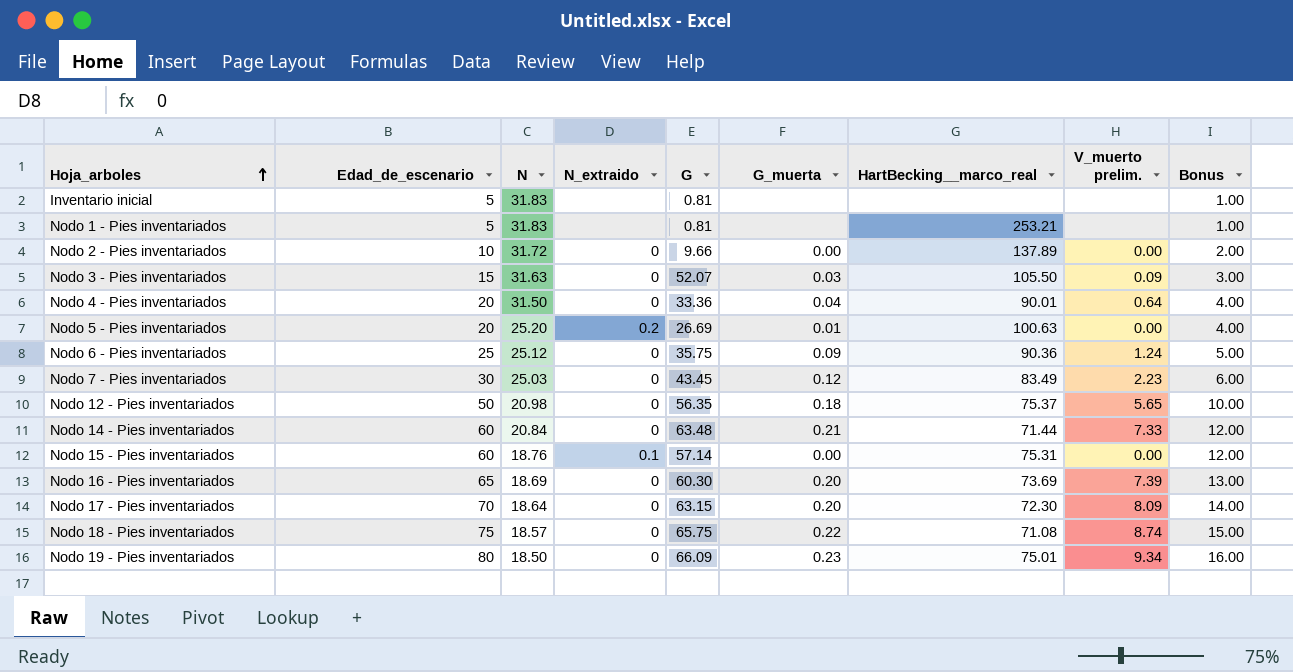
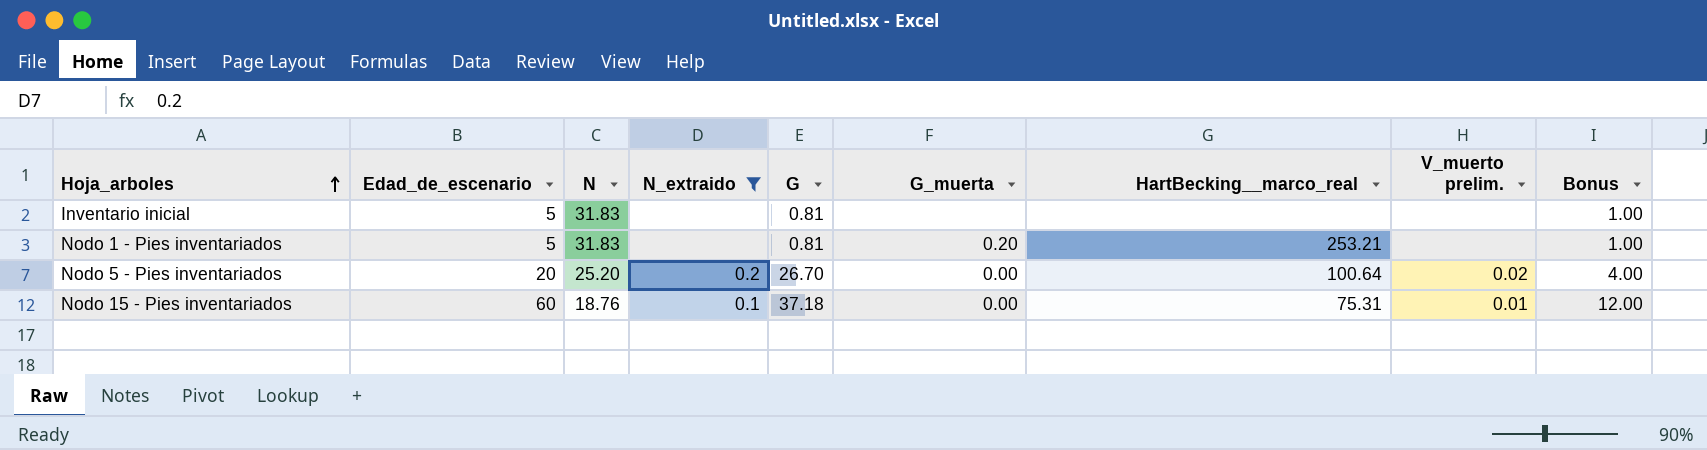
filter: none -> N_extraido != 0
Nodo 1 - Pies inventariados | G_muerta: none -> 0.20
Nodo 5 - Pies inventariados | G: 26.69 -> 26.70
Nodo 5 - Pies inventariados | G_muerta: 0.01 -> 0.00
Nodo 5 - Pies inventariados | HartBecking__marco_real: 100.63 -> 100.64
Nodo 5 - Pies inventariados | V_muerto prelim.: 0.00 -> 0.02
Nodo 15 - Pies inventariados | G: 57.14 -> 37.18
Nodo 15 - Pies inventariados | V_muerto prelim.: 0.00 -> 0.01

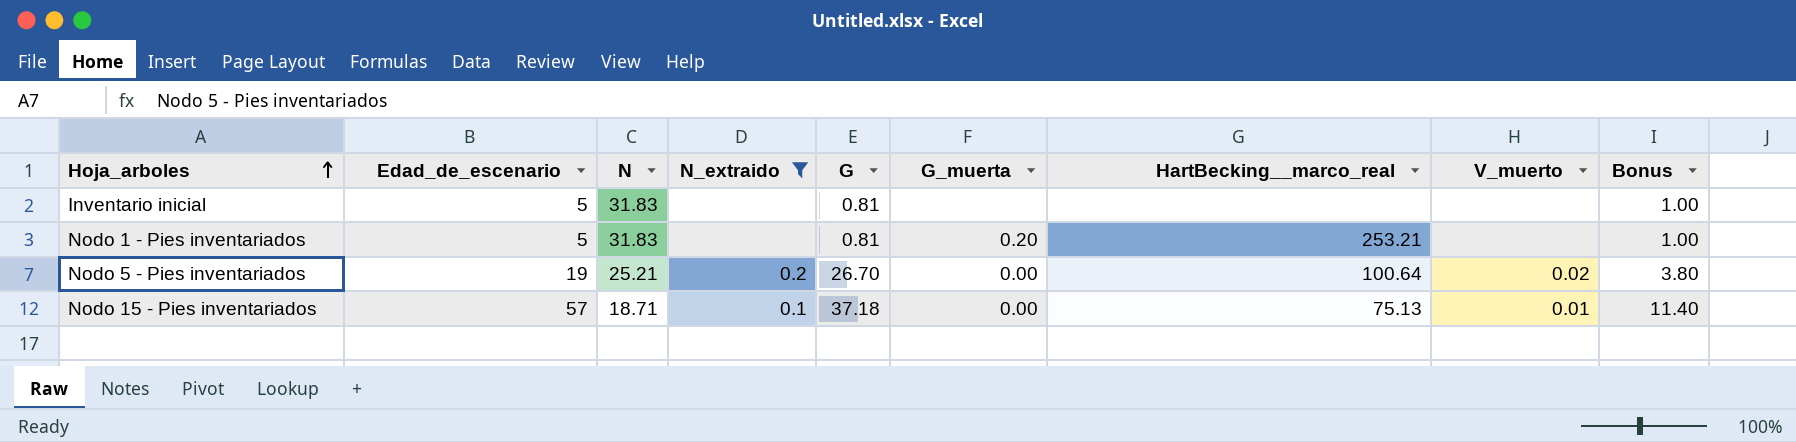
column name: V_muerto prelim. -> V_muerto
Nodo 5 - Pies inventariados | Edad_de_escenario: 20 -> 19
Nodo 5 - Pies inventariados | N: 25.20 -> 25.21
Nodo 5 - Pies inventariados | Bonus: 4.00 -> 3.80
Nodo 15 - Pies inventariados | Edad_de_escenario: 60 -> 57
Nodo 15 - Pies inventariados | N: 18.76 -> 18.71
Nodo 15 - Pies inventariados | HartBecking__marco_real: 75.31 -> 75.13
Nodo 15 - Pies inventariados | Bonus: 12.00 -> 11.40

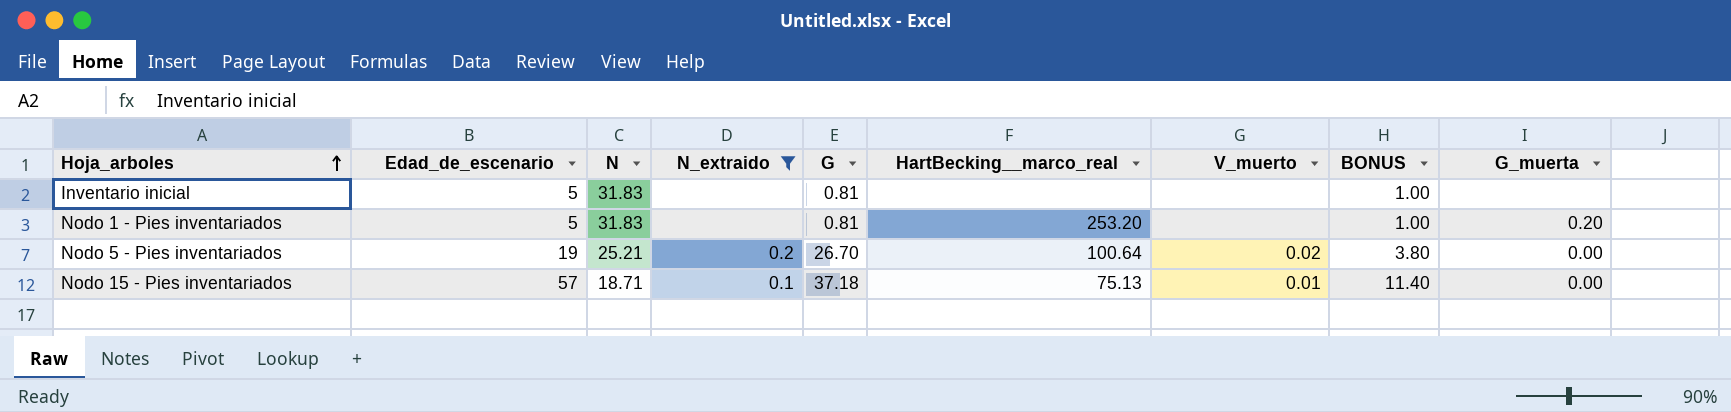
column name: Bonus -> BONUS
column G_muerta | position: 6 -> 9
Nodo 1 - Pies inventariados | HartBecking__marco_real: 253.21 -> 253.20

